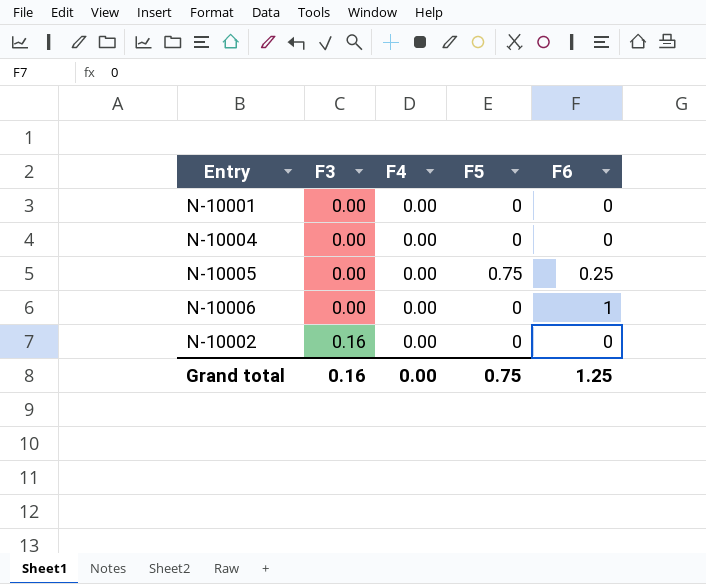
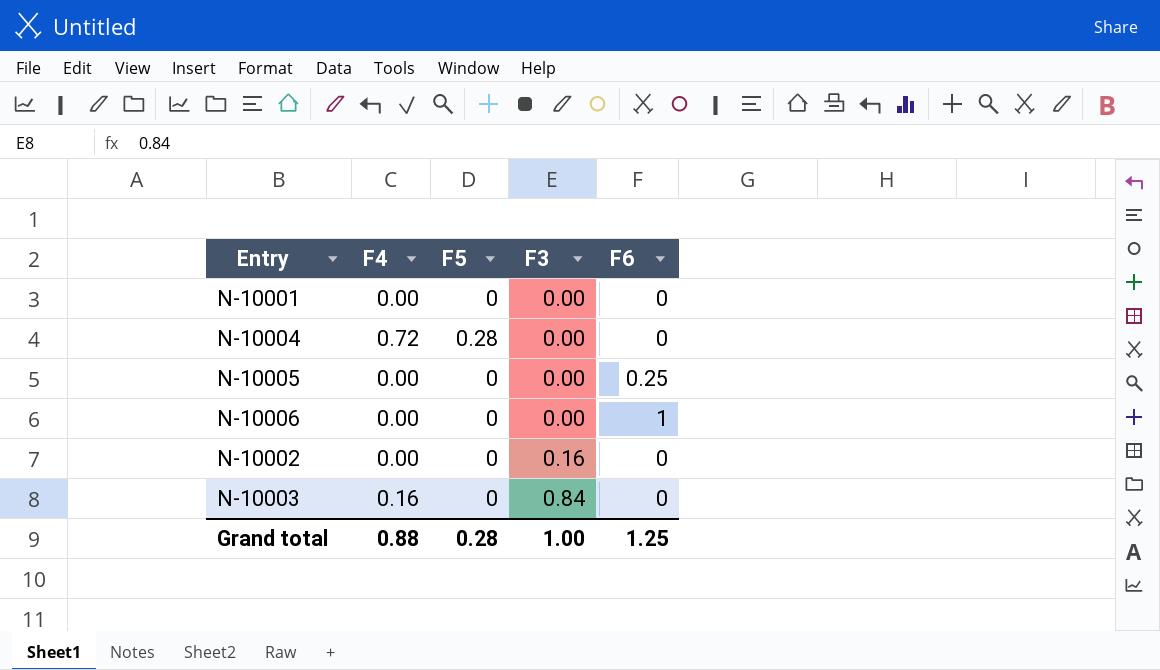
column F3 | position: 2 -> 4
N-10004 | F4: 0.00 -> 0.72
N-10004 | F5: 0 -> 0.28
N-10005 | F5: 0.75 -> 0
row N-10003: none -> 0.16 | 0 | 0.84 | 0
Grand total | F4: 0.00 -> 0.88
Grand total | F5: 0.75 -> 0.28
Grand total | F3: 0.16 -> 1.00

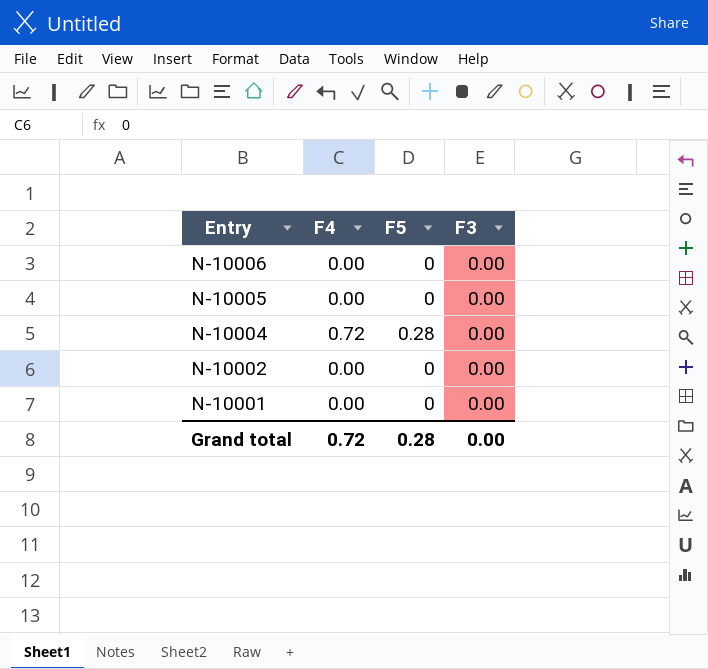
row order: F3 ascending -> Entry descending
column F6 | position: 5 -> none
row N-10003: 0.16 | 0 | 0.84 | 0 -> none
N-10002 | F3: 0.16 -> 0.00
Grand total | F4: 0.88 -> 0.72
Grand total | F3: 1.00 -> 0.00

